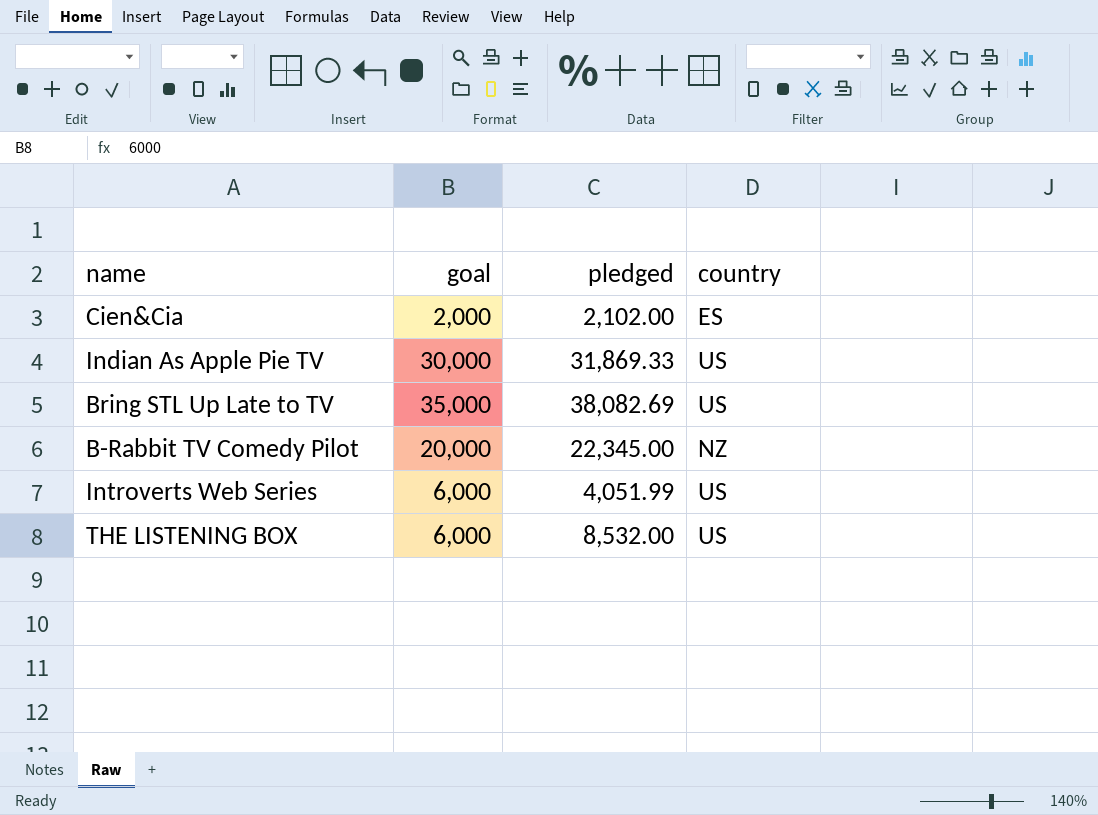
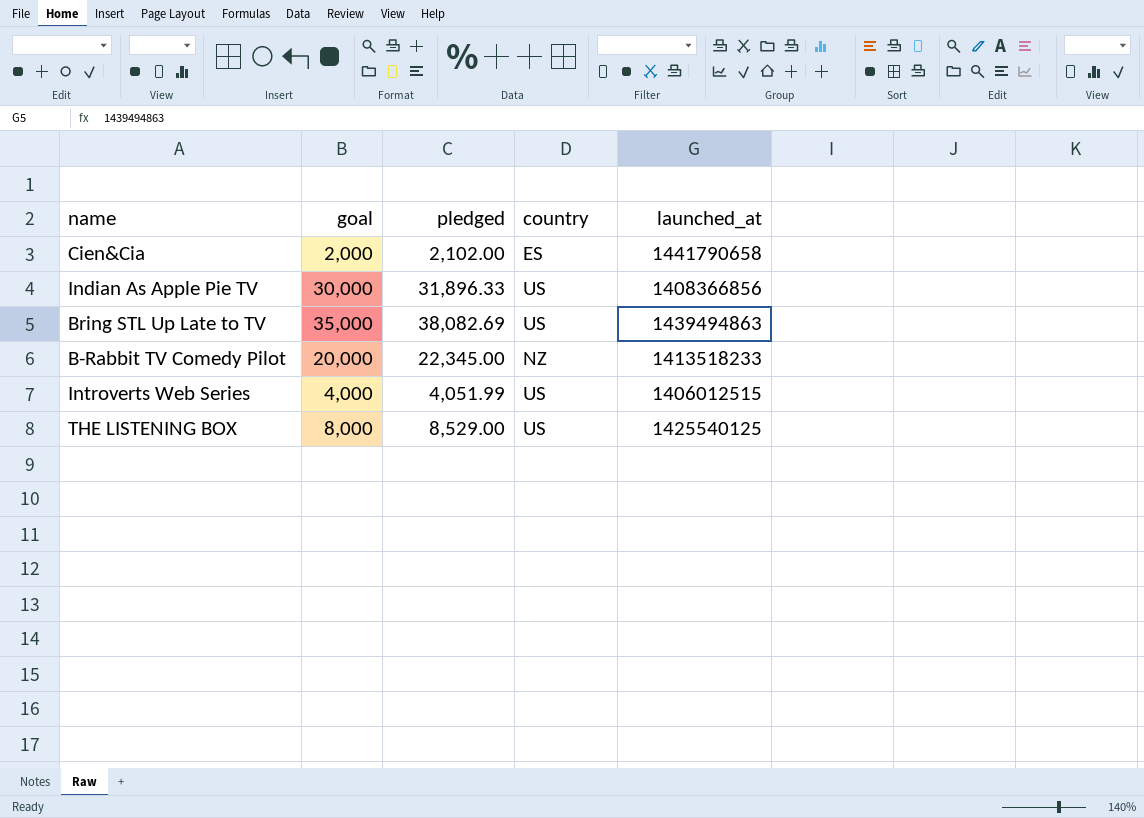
column launched_at | position: none -> 5
Indian As Apple Pie TV | pledged: 31,869.33 -> 31,896.33
Introverts Web Series | goal: 6,000 -> 4,000
THE LISTENING BOX | goal: 6,000 -> 8,000
THE LISTENING BOX | pledged: 8,532.00 -> 8,529.00

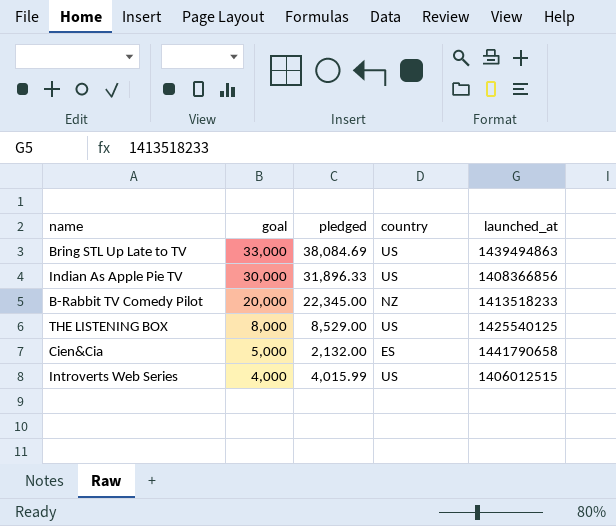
row order: none -> goal descending
Bring STL Up Late to TV | goal: 35,000 -> 33,000
Bring STL Up Late to TV | pledged: 38,082.69 -> 38,084.69
Cien&Cia | goal: 2,000 -> 5,000
Cien&Cia | pledged: 2,102.00 -> 2,132.00
Introverts Web Series | pledged: 4,051.99 -> 4,015.99

